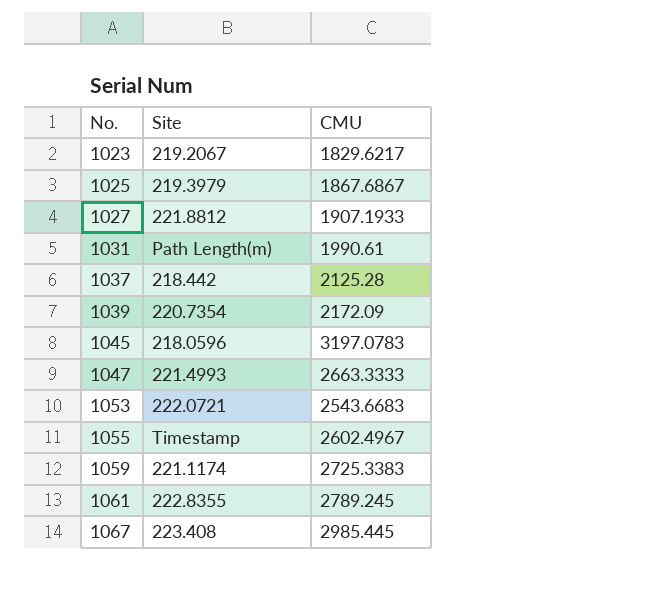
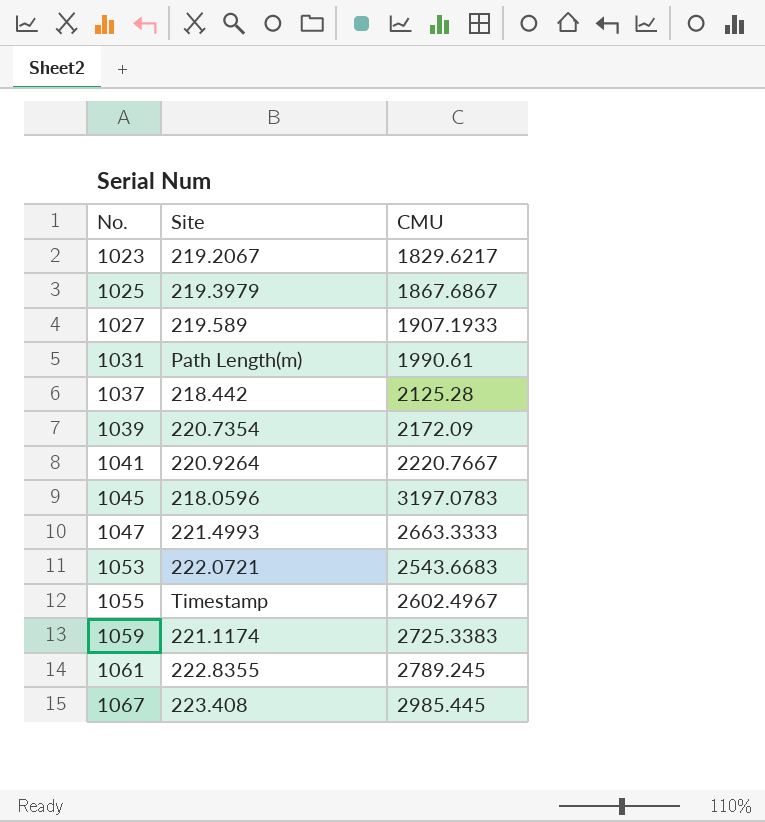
1027 | Site: 221.8812 -> 219.589
row 1041: none -> 220.9264 | 2220.7667

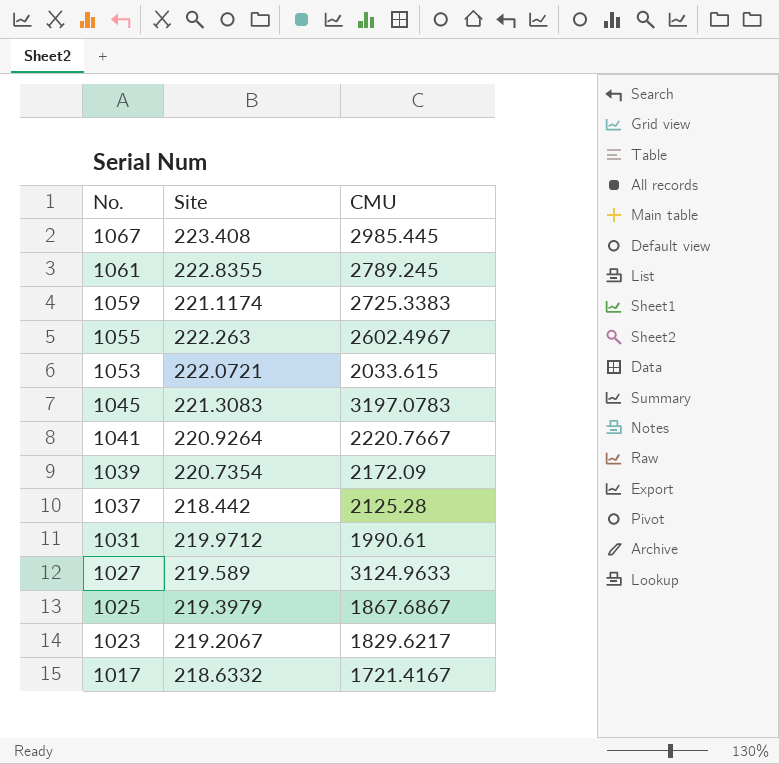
row order: No. ascending -> No. descending
row 1047: 221.4993 | 2663.3333 -> none
1055 | Site: Timestamp -> 222.263
1053 | CMU: 2543.6683 -> 2033.615
1045 | Site: 218.0596 -> 221.3083
1031 | Site: Path Length(m) -> 219.9712
1027 | CMU: 1907.1933 -> 3124.9633
row 1017: none -> 218.6332 | 1721.4167

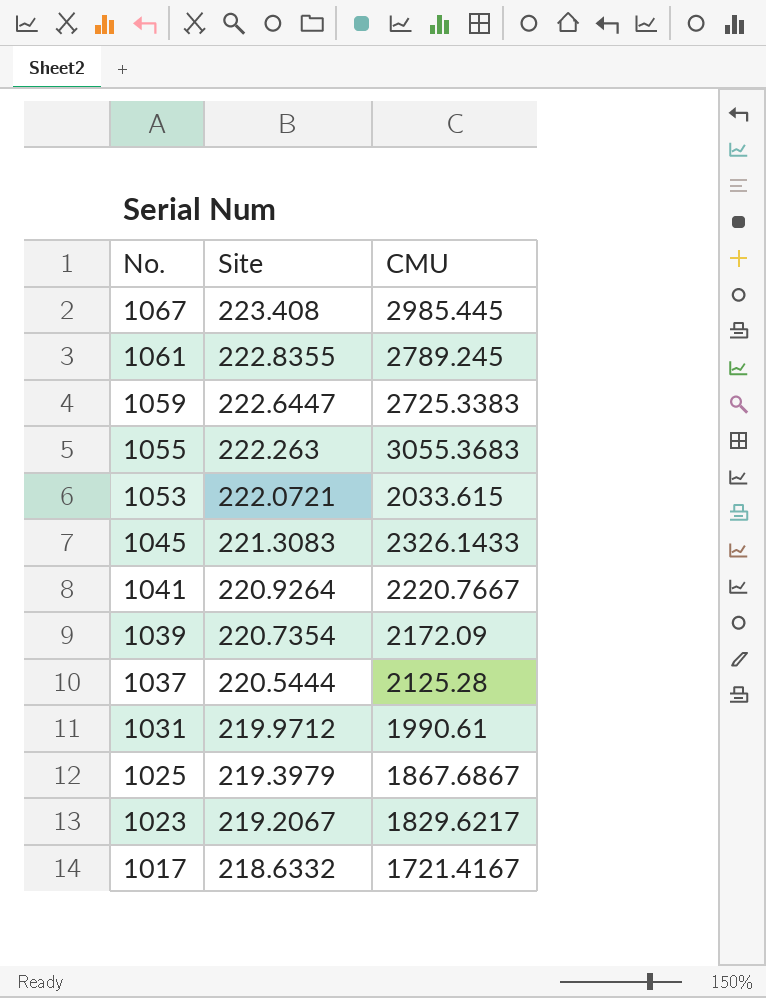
row 1027: 219.589 | 3124.9633 -> none
1059 | Site: 221.1174 -> 222.6447
1055 | CMU: 2602.4967 -> 3055.3683
1045 | CMU: 3197.0783 -> 2326.1433
1037 | Site: 218.442 -> 220.5444

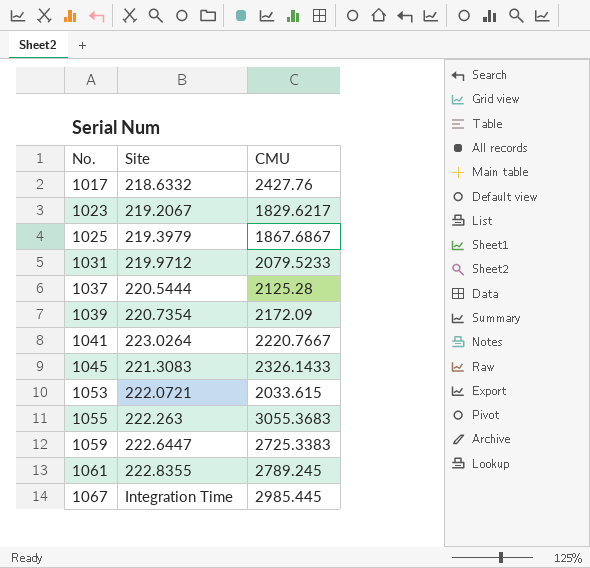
row order: No. descending -> No. ascending
1017 | CMU: 1721.4167 -> 2427.76
1031 | CMU: 1990.61 -> 2079.5233
1041 | Site: 220.9264 -> 223.0264
1067 | Site: 223.408 -> Integration Time

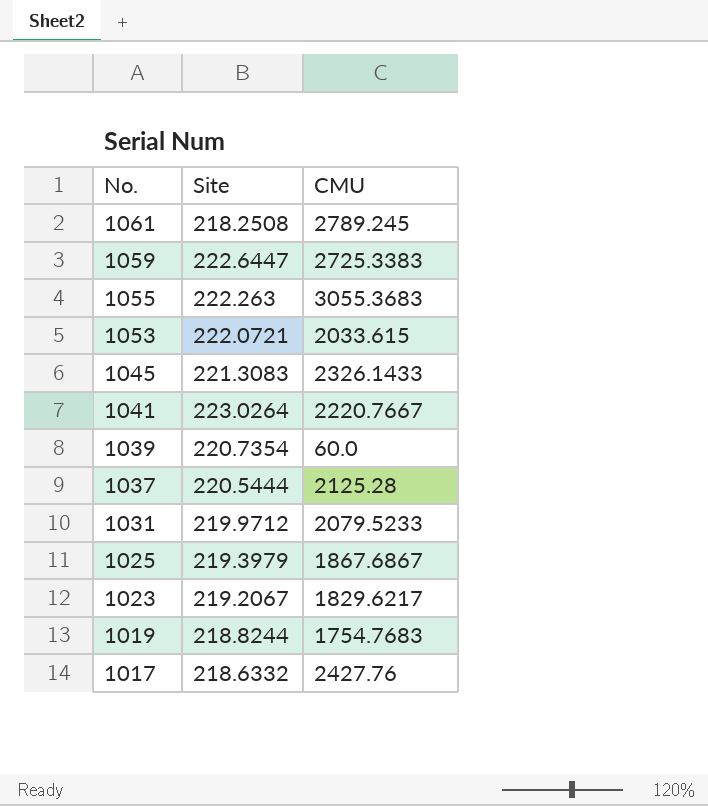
row order: No. ascending -> No. descending
row 1067: Integration Time | 2985.445 -> none
1061 | Site: 222.8355 -> 218.2508
1039 | CMU: 2172.09 -> 60.0
row 1019: none -> 218.8244 | 1754.7683

